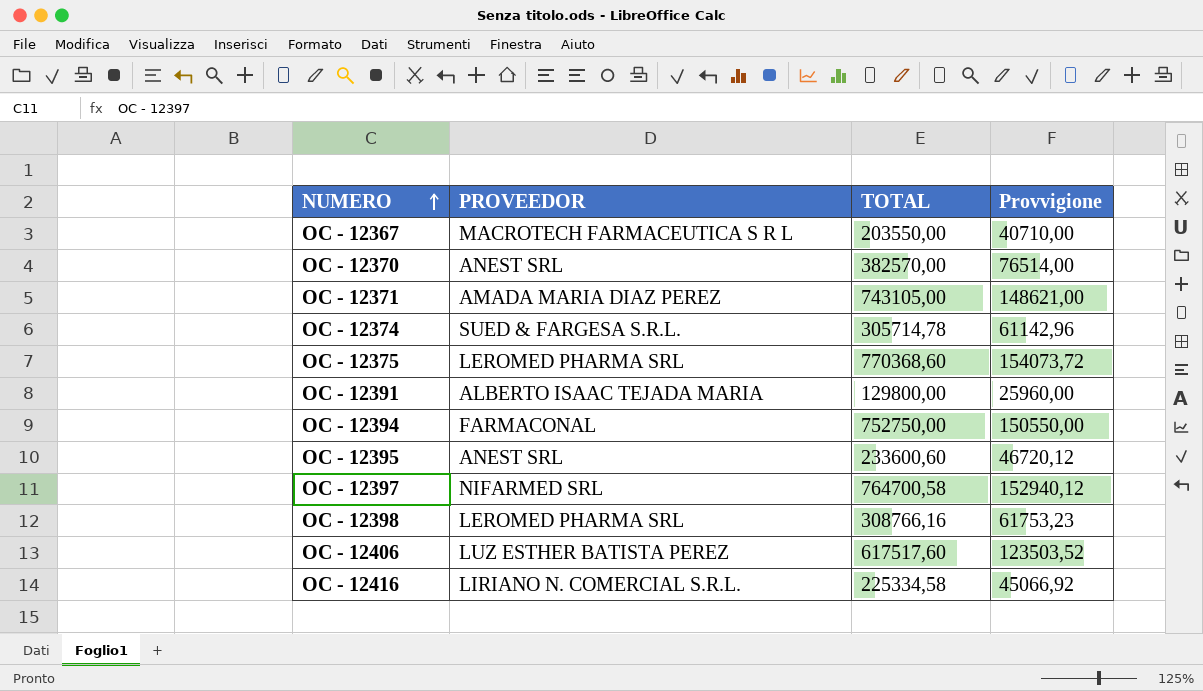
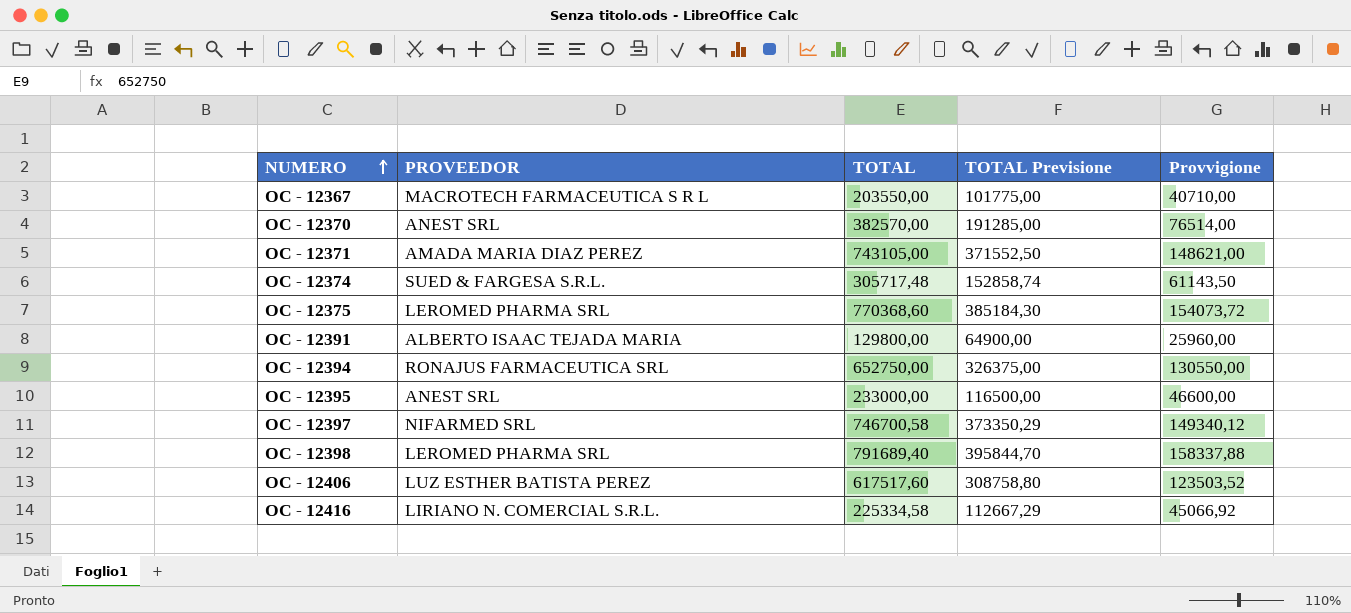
column TOTAL Previsione | formula: none -> [TOTAL] * 0,5
OC - 12374 | TOTAL: 305714,78 -> 305717,48
OC - 12374 | Provvigione: 61142,96 -> 61143,50
OC - 12394 | PROVEEDOR: FARMACONAL -> RONAJUS FARMACEUTICA SRL
OC - 12394 | TOTAL: 752750,00 -> 652750,00
OC - 12394 | Provvigione: 150550,00 -> 130550,00
OC - 12395 | TOTAL: 233600,60 -> 233000,00
OC - 12395 | Provvigione: 46720,12 -> 46600,00
OC - 12397 | TOTAL: 764700,58 -> 746700,58
OC - 12397 | Provvigione: 152940,12 -> 149340,12
OC - 12398 | TOTAL: 308766,16 -> 791689,40
OC - 12398 | Provvigione: 61753,23 -> 158337,88

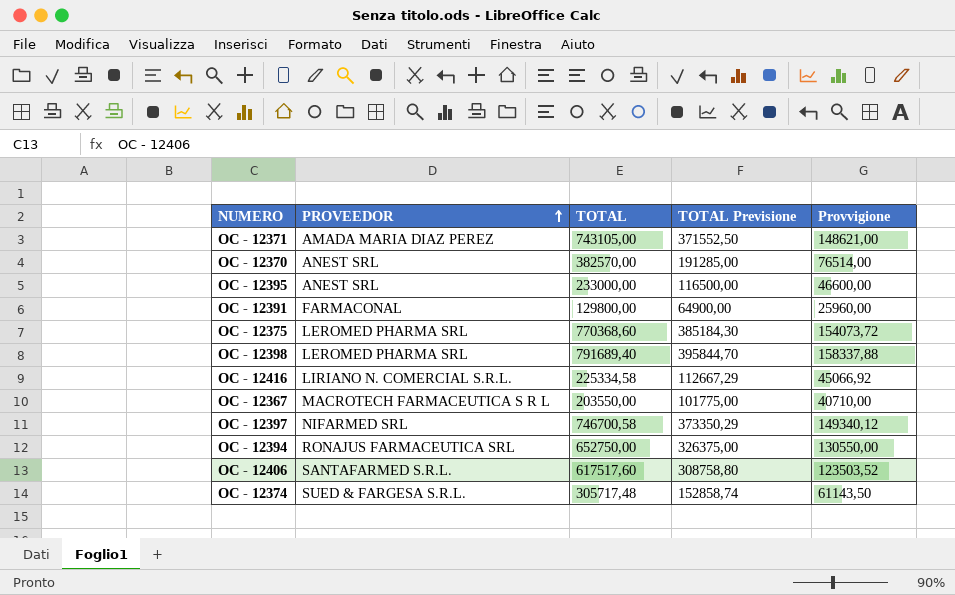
row order: NUMERO ascending -> PROVEEDOR ascending
OC - 12391 | PROVEEDOR: ALBERTO ISAAC TEJADA MARIA -> FARMACONAL
OC - 12406 | PROVEEDOR: LUZ ESTHER BATISTA PEREZ -> SANTAFARMED S.R.L.

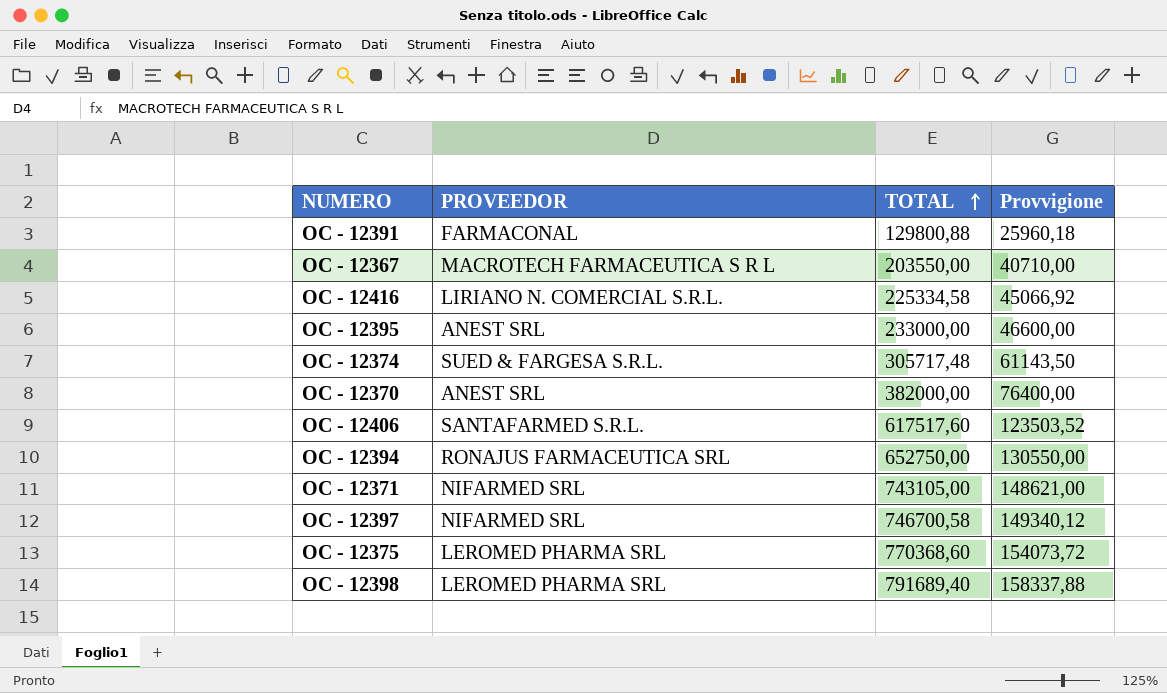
row order: PROVEEDOR ascending -> TOTAL ascending
column TOTAL Previsione | formula: [TOTAL] * 0,5 -> none
OC - 12391 | TOTAL: 129800,00 -> 129800,88
OC - 12391 | Provvigione: 25960,00 -> 25960,18
OC - 12370 | TOTAL: 382570,00 -> 382000,00
OC - 12370 | Provvigione: 76514,00 -> 76400,00
OC - 12371 | PROVEEDOR: AMADA MARIA DIAZ PEREZ -> NIFARMED SRL

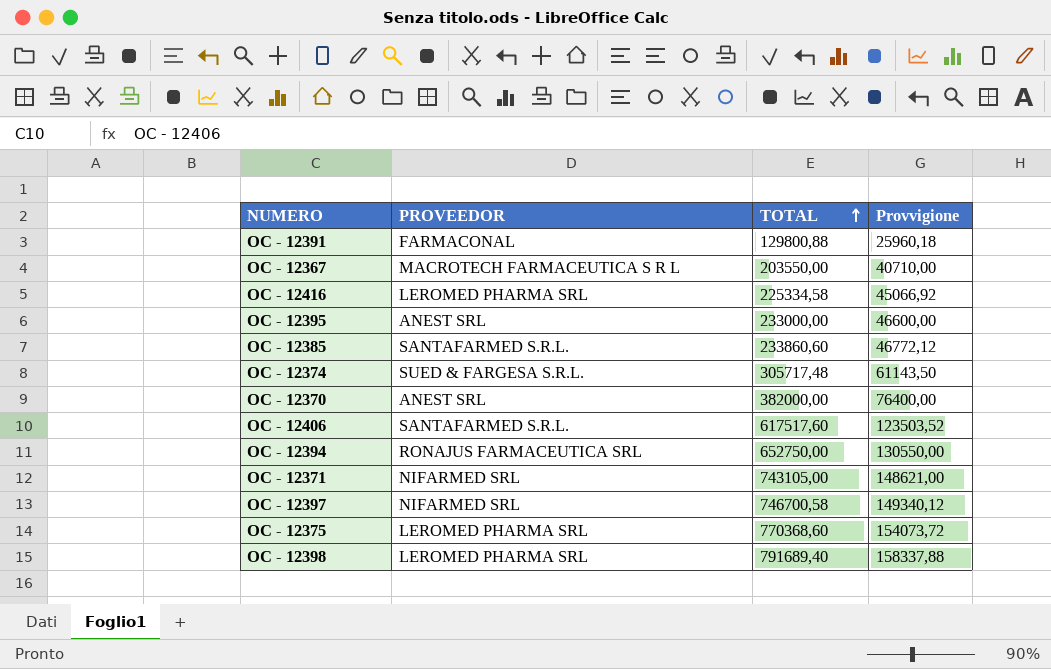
OC - 12416 | PROVEEDOR: LIRIANO N. COMERCIAL S.R.L. -> LEROMED PHARMA SRL
row OC - 12385: none -> SANTAFARMED S.R.L. | 233860,60 | 46772,12

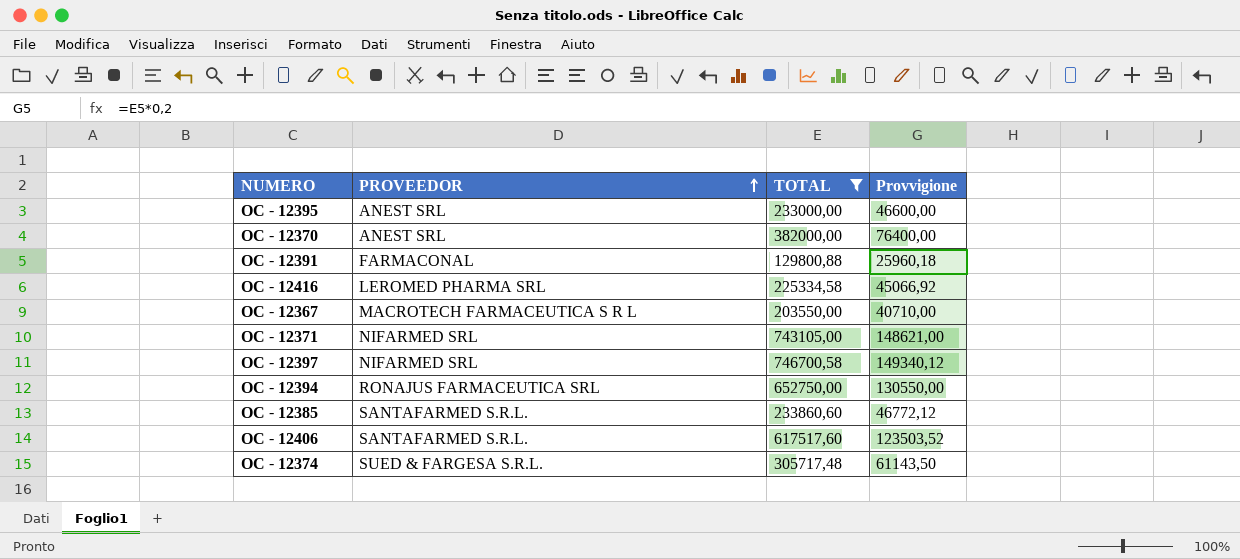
filter: none -> TOTAL <= 746700,58
row order: TOTAL ascending -> PROVEEDOR ascending

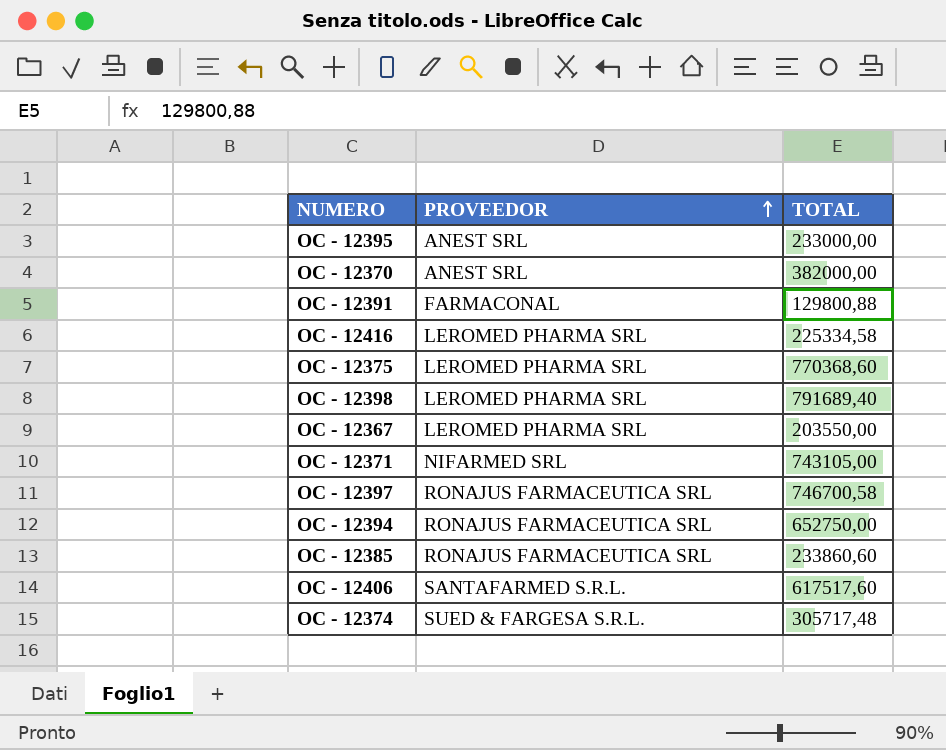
filter: TOTAL <= 746700,58 -> none
column Provvigione | formula: [TOTAL] * 0,2 -> none
OC - 12367 | PROVEEDOR: MACROTECH FARMACEUTICA S R L -> LEROMED PHARMA SRL
OC - 12397 | PROVEEDOR: NIFARMED SRL -> RONAJUS FARMACEUTICA SRL
OC - 12385 | PROVEEDOR: SANTAFARMED S.R.L. -> RONAJUS FARMACEUTICA SRL

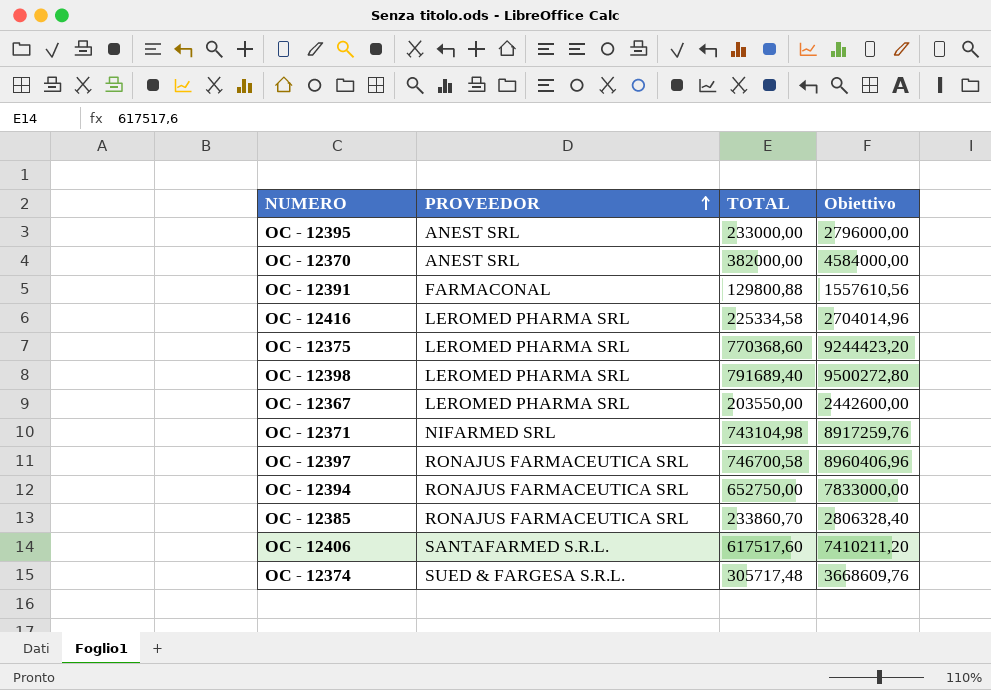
column Obiettivo | formula: none -> [TOTAL] * 12
OC - 12371 | TOTAL: 743105,00 -> 743104,98
OC - 12385 | TOTAL: 233860,60 -> 233860,70

